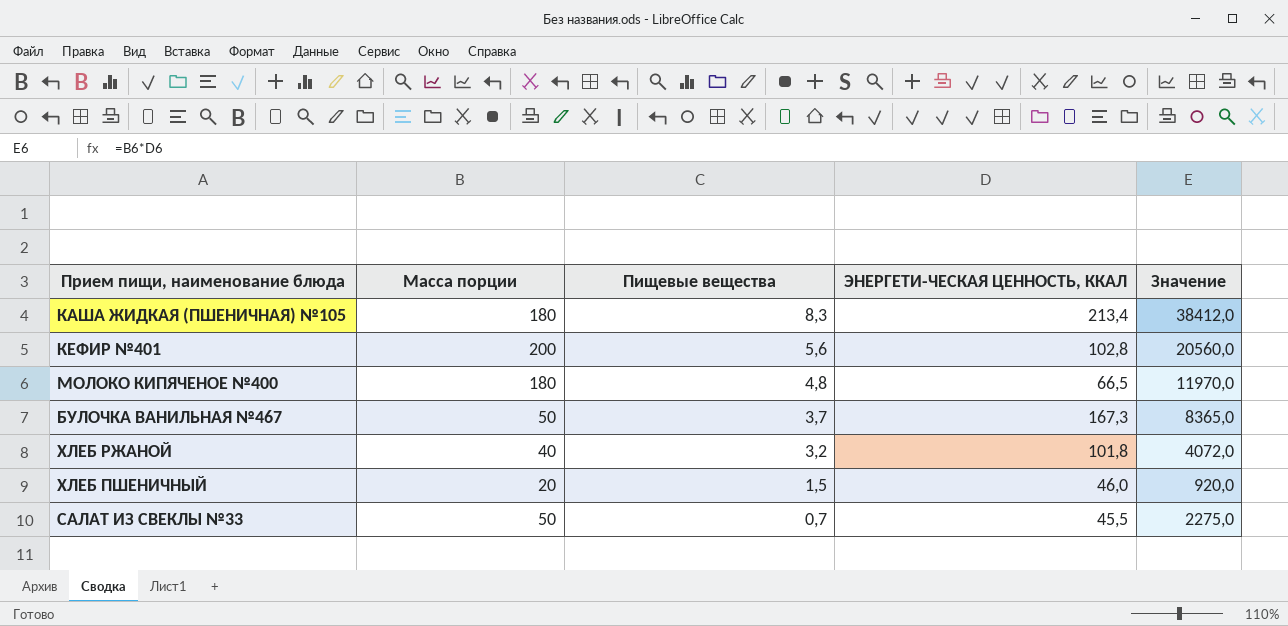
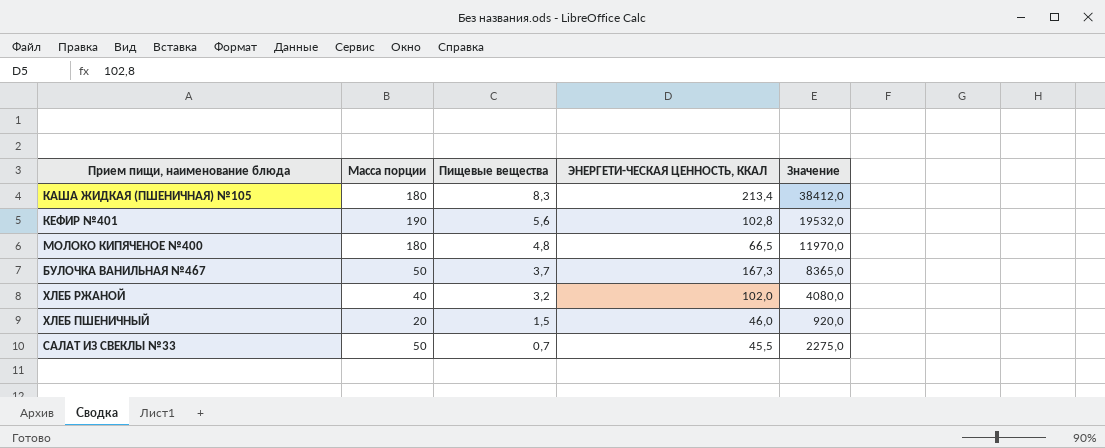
КЕФИР №401 | Масса порции: 200 -> 190
КЕФИР №401 | Значение: 20560,0 -> 19532,0
ХЛЕБ РЖАНОЙ | ЭНЕРГЕТИ-ЧЕСКАЯ ЦЕННОСТЬ, ККАЛ: 101,8 -> 102,0
ХЛЕБ РЖАНОЙ | Значение: 4072,0 -> 4080,0

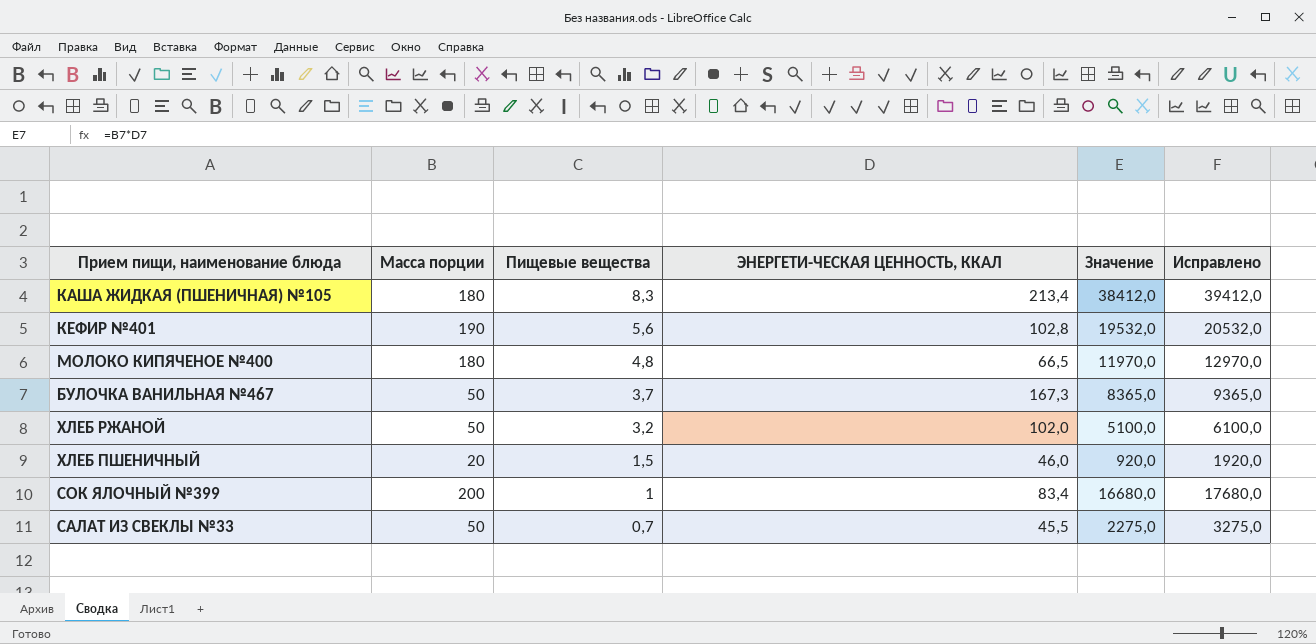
column Исправлено | formula: none -> [Значение] + 1000
ХЛЕБ РЖАНОЙ | Масса порции: 40 -> 50
ХЛЕБ РЖАНОЙ | Значение: 4080,0 -> 5100,0
row СОК ЯЛОЧНЫЙ №399: none -> 200 | 1 | 83,4 | 16680,0 | 17680,0

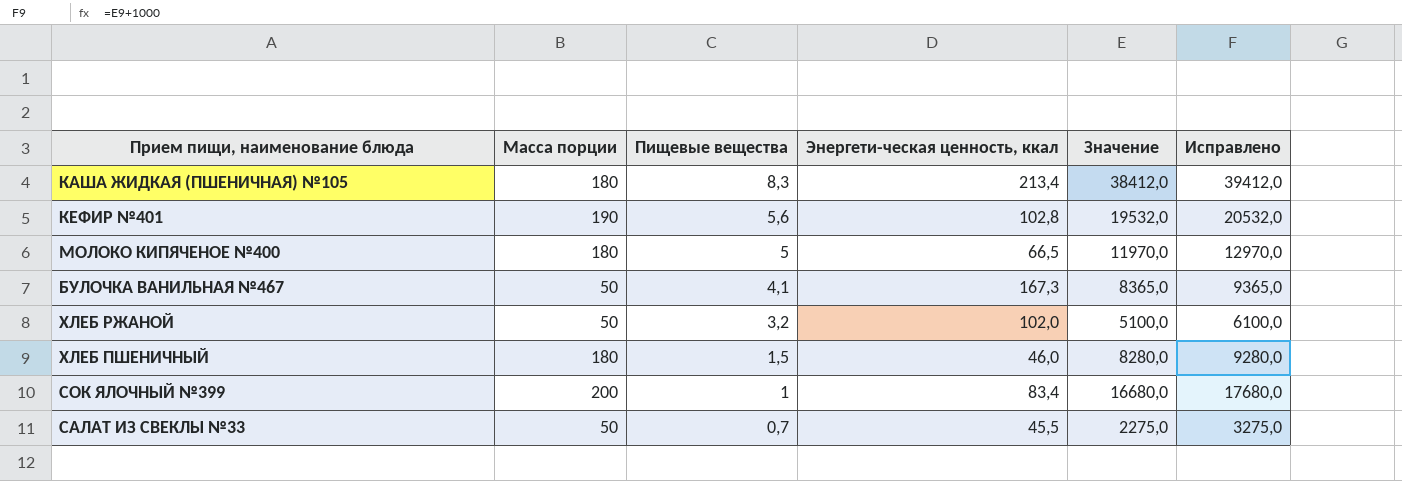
column name: ЭНЕРГЕТИ-ЧЕСКАЯ ЦЕННОСТЬ, ККАЛ -> Энергети-ческая ценность, ккал
МОЛОКО КИПЯЧЕНОЕ №400 | Пищевые вещества: 4,8 -> 5
БУЛОЧКА ВАНИЛЬНАЯ №467 | Пищевые вещества: 3,7 -> 4,1
ХЛЕБ ПШЕНИЧНЫЙ | Масса порции: 20 -> 180
ХЛЕБ ПШЕНИЧНЫЙ | Значение: 920,0 -> 8280,0
ХЛЕБ ПШЕНИЧНЫЙ | Исправлено: 1920,0 -> 9280,0

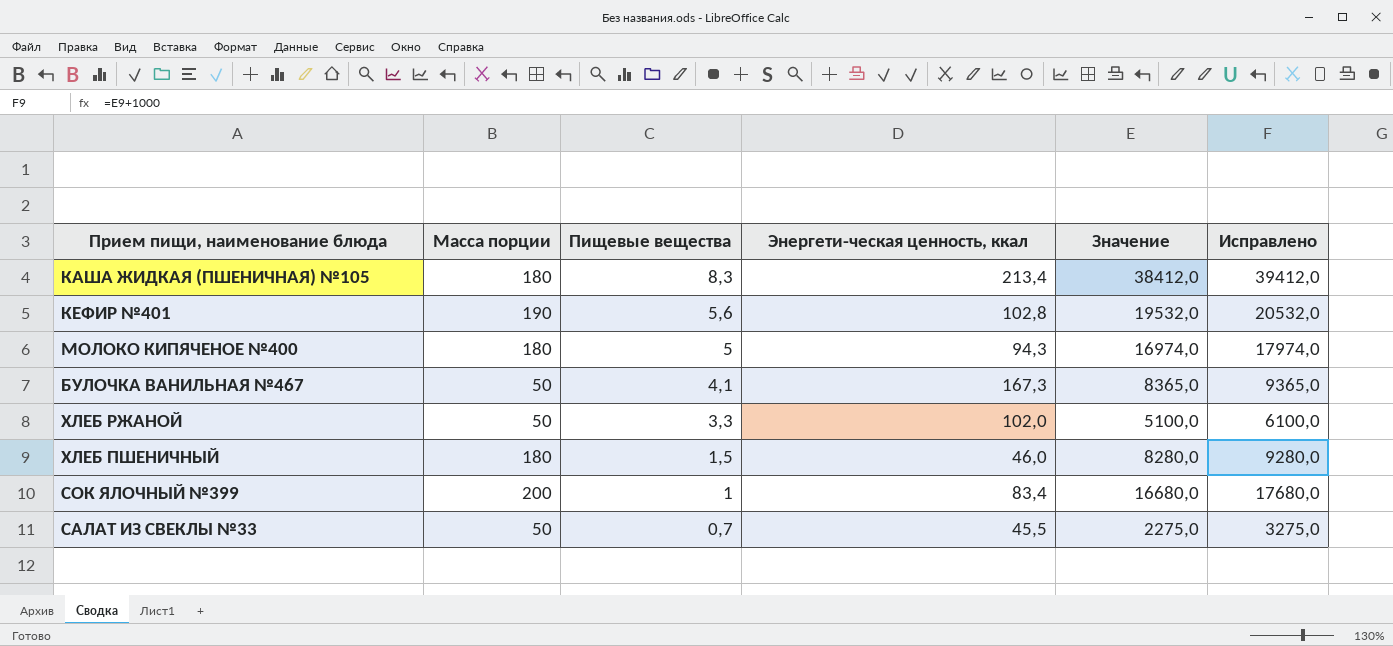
МОЛОКО КИПЯЧЕНОЕ №400 | Энергети-ческая ценность, ккал: 66,5 -> 94,3
МОЛОКО КИПЯЧЕНОЕ №400 | Значение: 11970,0 -> 16974,0
МОЛОКО КИПЯЧЕНОЕ №400 | Исправлено: 12970,0 -> 17974,0
ХЛЕБ РЖАНОЙ | Пищевые вещества: 3,2 -> 3,3

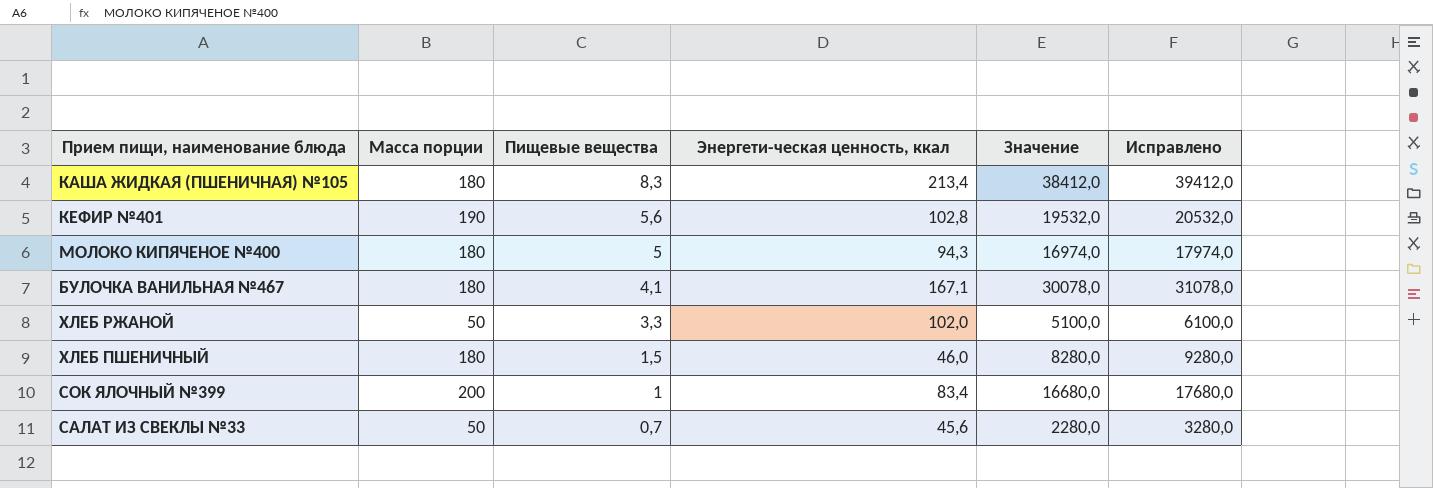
БУЛОЧКА ВАНИЛЬНАЯ №467 | Масса порции: 50 -> 180
БУЛОЧКА ВАНИЛЬНАЯ №467 | Энергети-ческая ценность, ккал: 167,3 -> 167,1
БУЛОЧКА ВАНИЛЬНАЯ №467 | Значение: 8365,0 -> 30078,0
БУЛОЧКА ВАНИЛЬНАЯ №467 | Исправлено: 9365,0 -> 31078,0
САЛАТ ИЗ СВЕКЛЫ №33 | Энергети-ческая ценность, ккал: 45,5 -> 45,6
САЛАТ ИЗ СВЕКЛЫ №33 | Значение: 2275,0 -> 2280,0
САЛАТ ИЗ СВЕКЛЫ №33 | Исправлено: 3275,0 -> 3280,0

